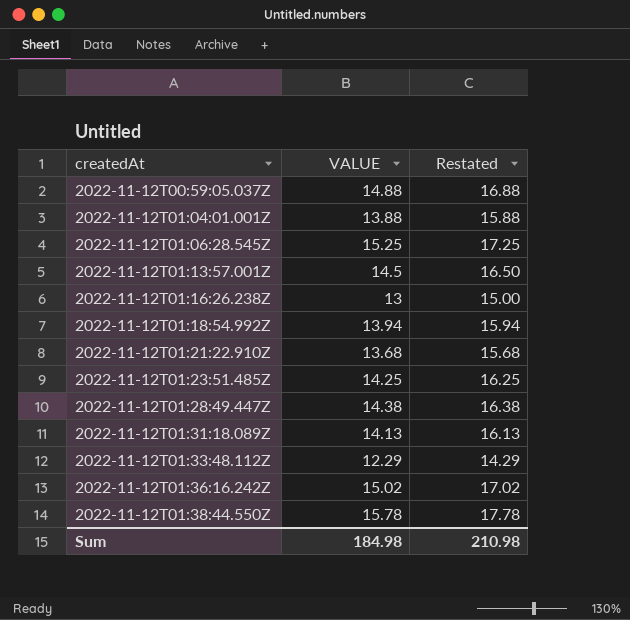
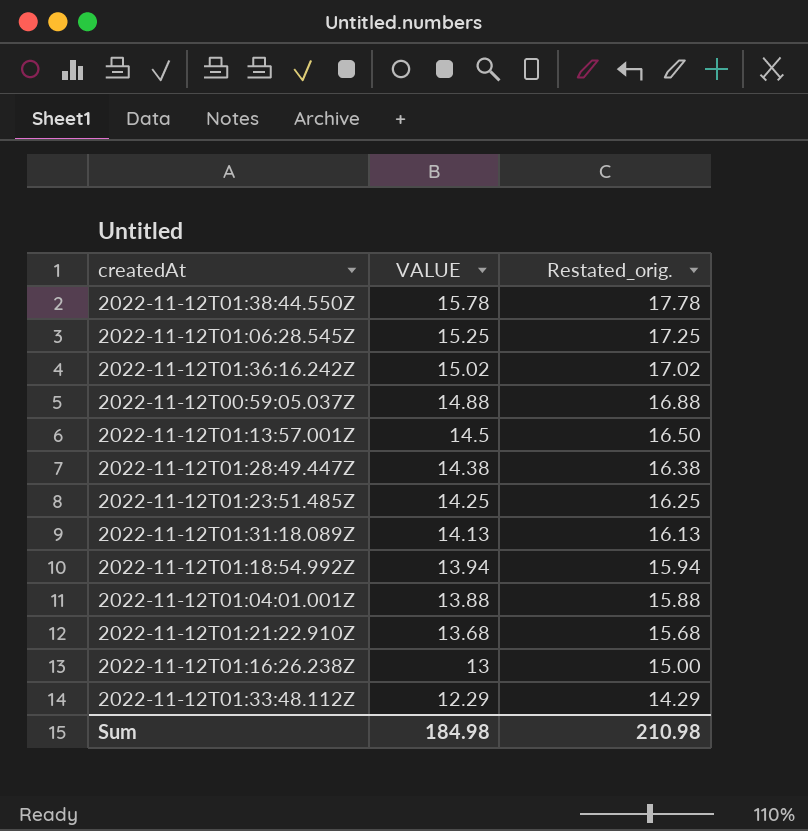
row order: createdAt ascending -> VALUE descending
column name: Restated -> Restated_orig.

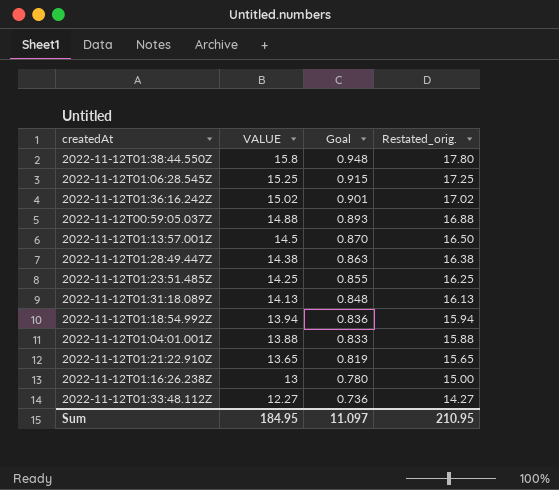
column Goal | formula: none -> [VALUE] * 0.06
2022-11-12T01:38:44.550Z | VALUE: 15.78 -> 15.8
2022-11-12T01:38:44.550Z | Restated_orig.: 17.78 -> 17.80
2022-11-12T01:21:22.910Z | VALUE: 13.68 -> 13.65
2022-11-12T01:21:22.910Z | Restated_orig.: 15.68 -> 15.65
2022-11-12T01:33:48.112Z | VALUE: 12.29 -> 12.27
2022-11-12T01:33:48.112Z | Restated_orig.: 14.29 -> 14.27
Sum | VALUE: 184.98 -> 184.95
Sum | Restated_orig.: 210.98 -> 210.95

